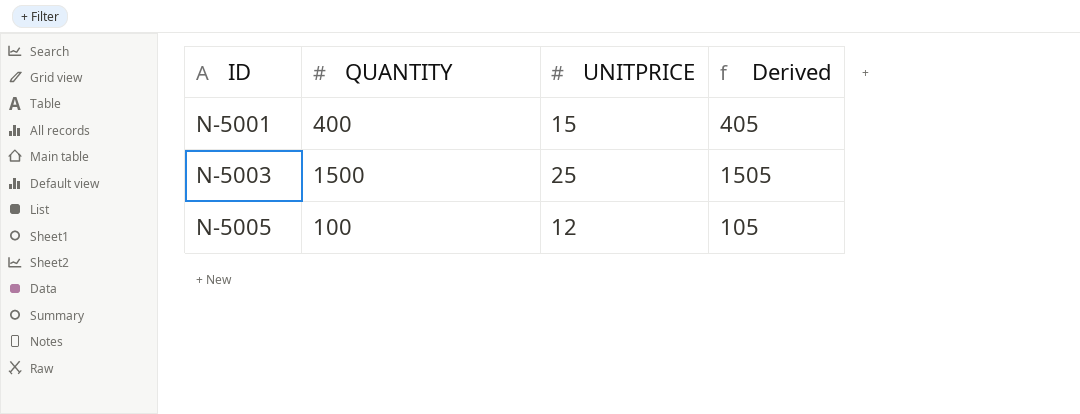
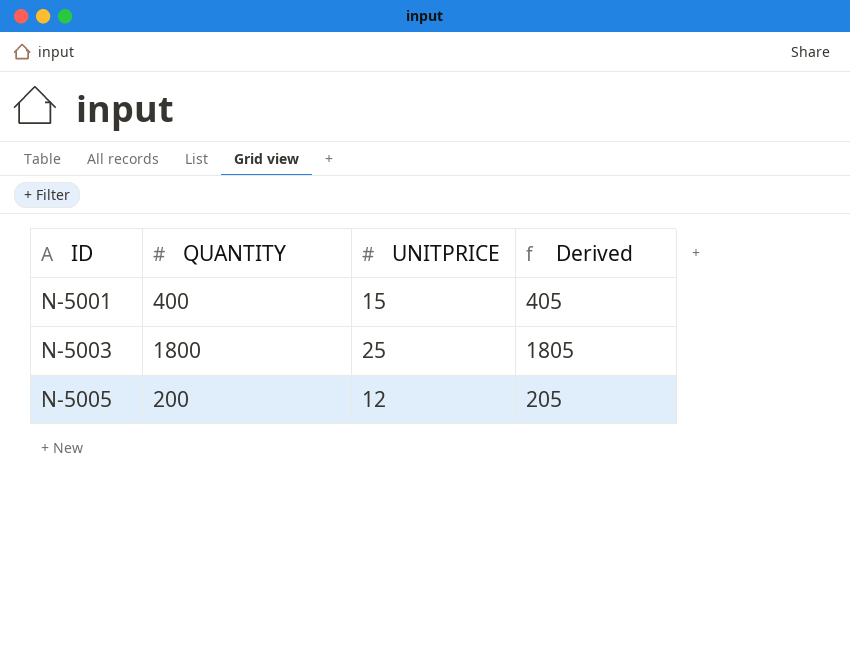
N-5003 | QUANTITY: 1500 -> 1800
N-5003 | Derived: 1505 -> 1805
N-5005 | QUANTITY: 100 -> 200
N-5005 | Derived: 105 -> 205

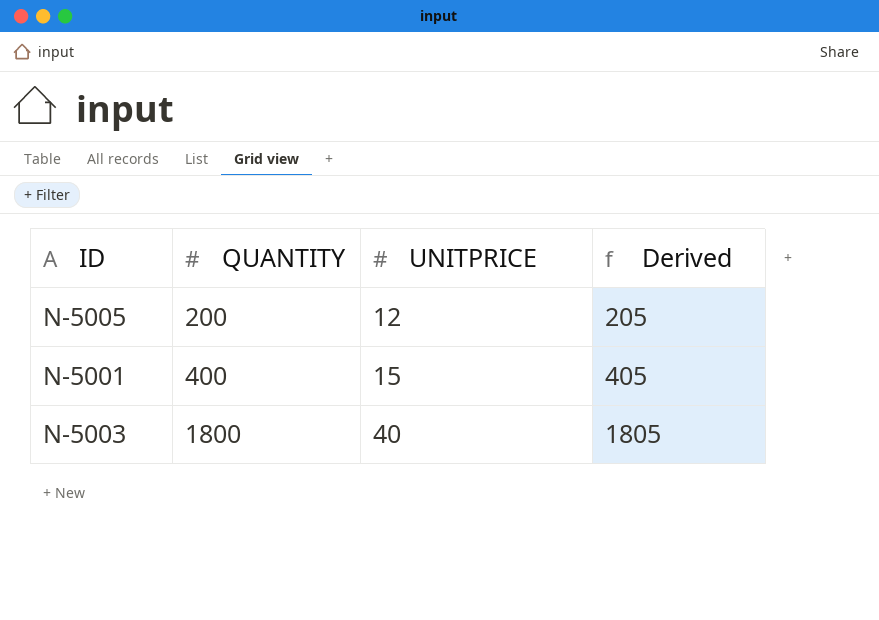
row order: ID ascending -> QUANTITY ascending
N-5003 | UNITPRICE: 25 -> 40

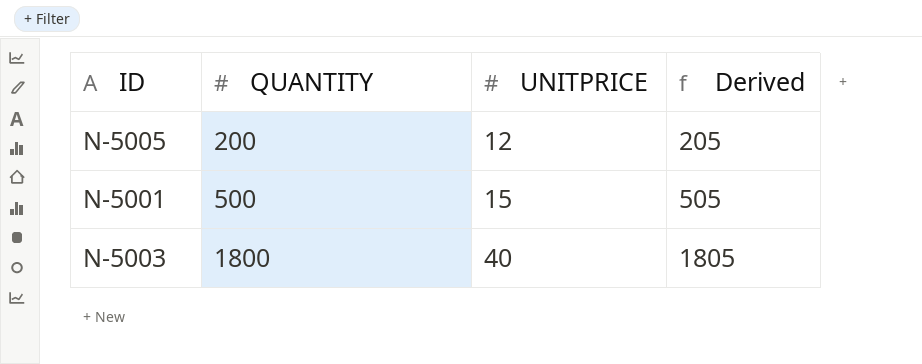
N-5001 | QUANTITY: 400 -> 500
N-5001 | Derived: 405 -> 505

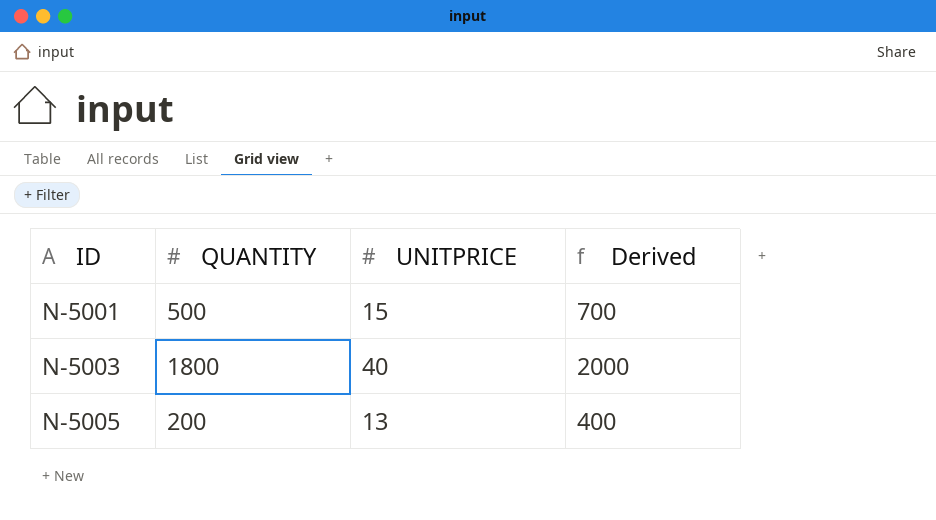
row order: QUANTITY ascending -> ID ascending
column Derived | formula: [QUANTITY] + 5 -> [QUANTITY] + 200
N-5005 | UNITPRICE: 12 -> 13

